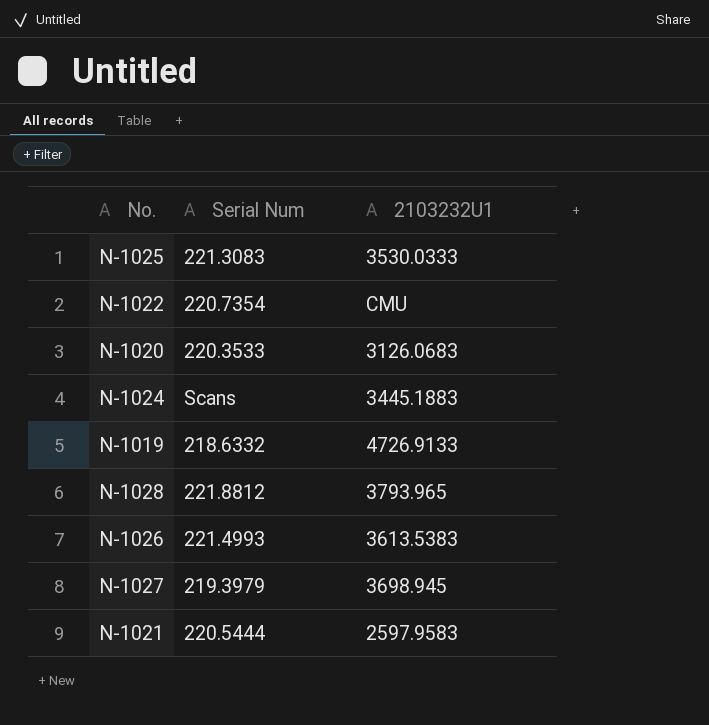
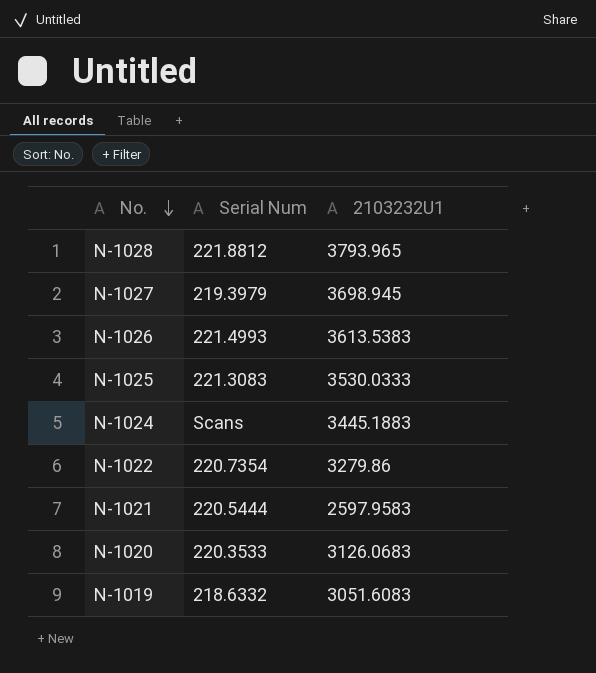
row order: none -> No. descending
N-1022 | 2103232U1: CMU -> 3279.86
N-1019 | 2103232U1: 4726.9133 -> 3051.6083

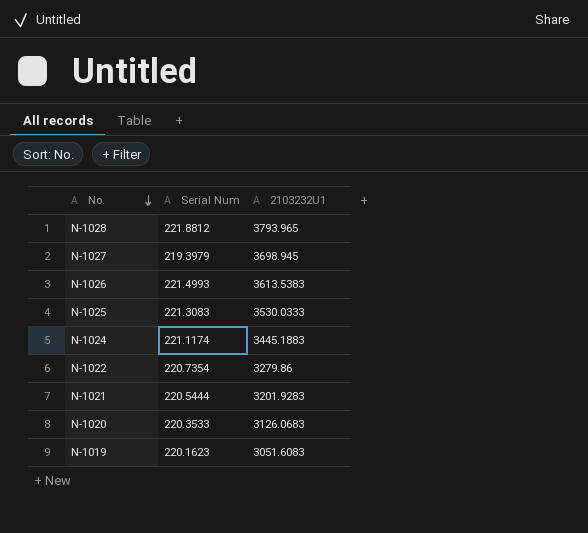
N-1024 | Serial Num: Scans -> 221.1174
N-1021 | 2103232U1: 2597.9583 -> 3201.9283
N-1019 | Serial Num: 218.6332 -> 220.1623

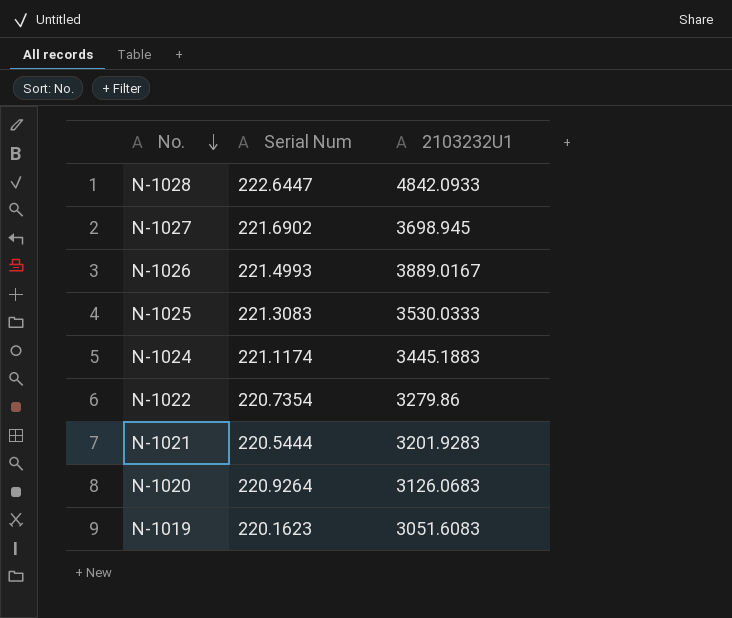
N-1028 | Serial Num: 221.8812 -> 222.6447
N-1028 | 2103232U1: 3793.965 -> 4842.0933
N-1027 | Serial Num: 219.3979 -> 221.6902
N-1026 | 2103232U1: 3613.5383 -> 3889.0167
N-1020 | Serial Num: 220.3533 -> 220.9264

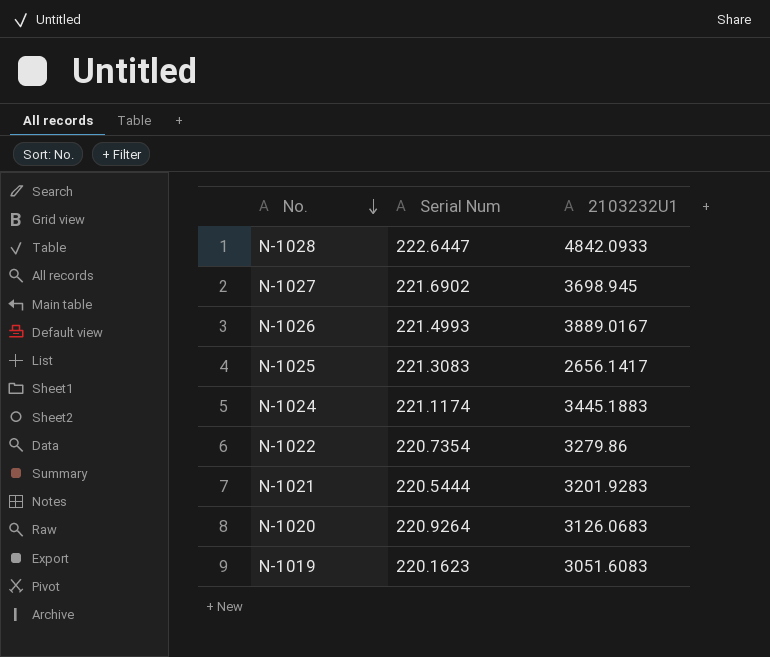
N-1025 | 2103232U1: 3530.0333 -> 2656.1417

